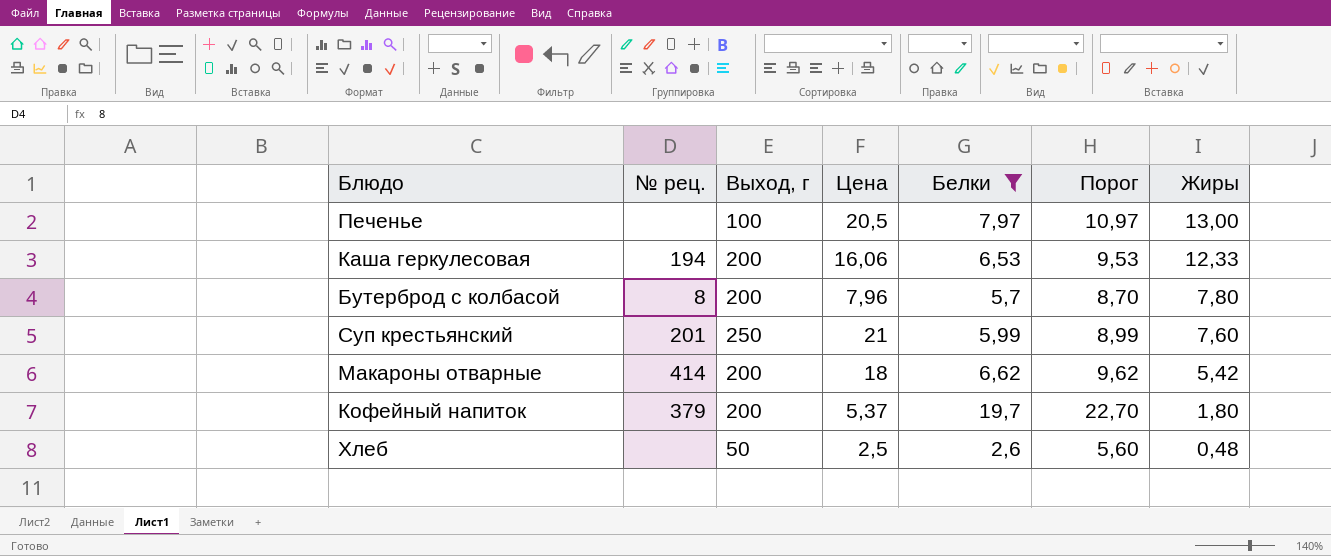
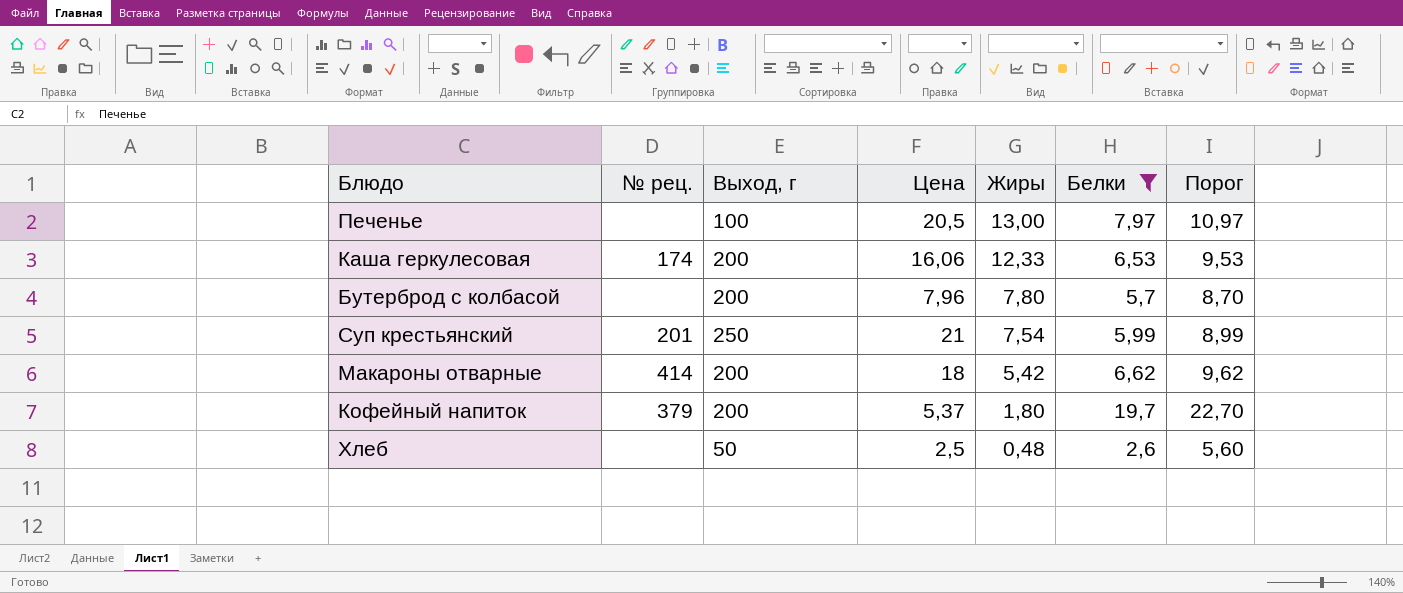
column Жиры | position: 7 -> 5
Каша геркулесовая | № рец.: 194 -> 174
Бутерброд с колбасой | № рец.: 8 -> none
Суп крестьянский | Жиры: 7,60 -> 7,54

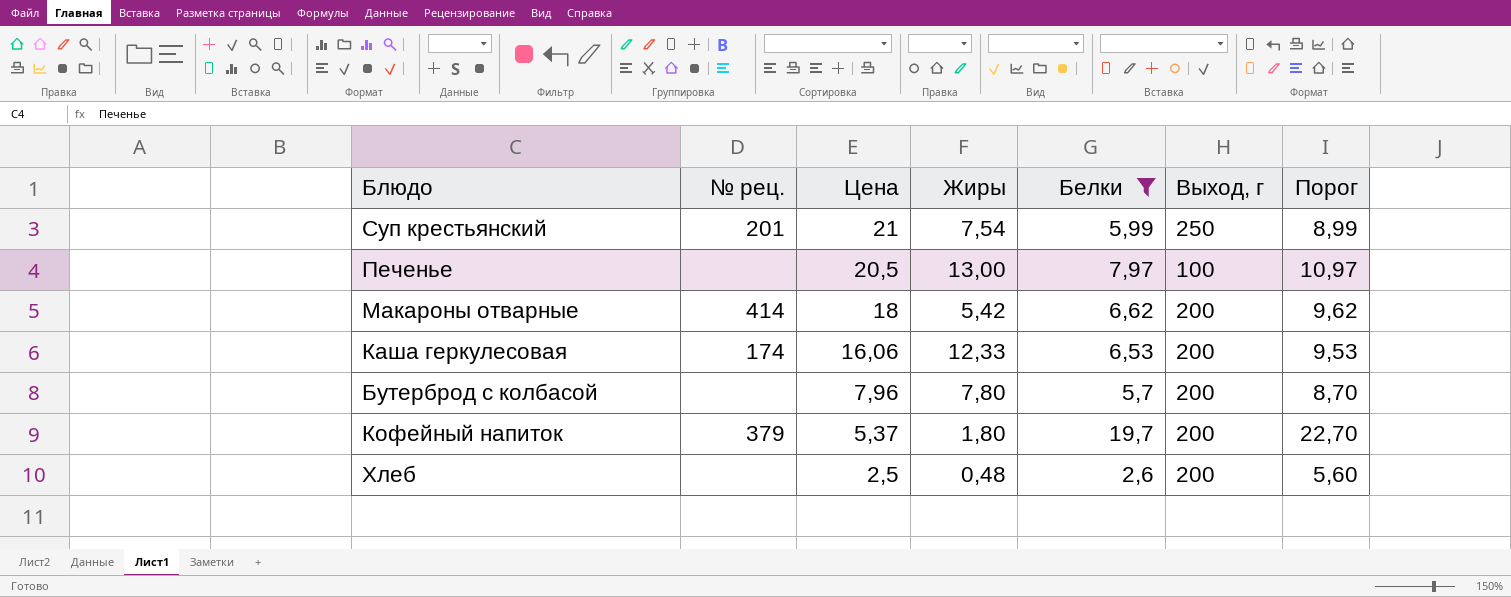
row order: Жиры descending -> Цена descending
column Выход, г | position: 3 -> 6
Хлеб | Выход, г: 50 -> 200

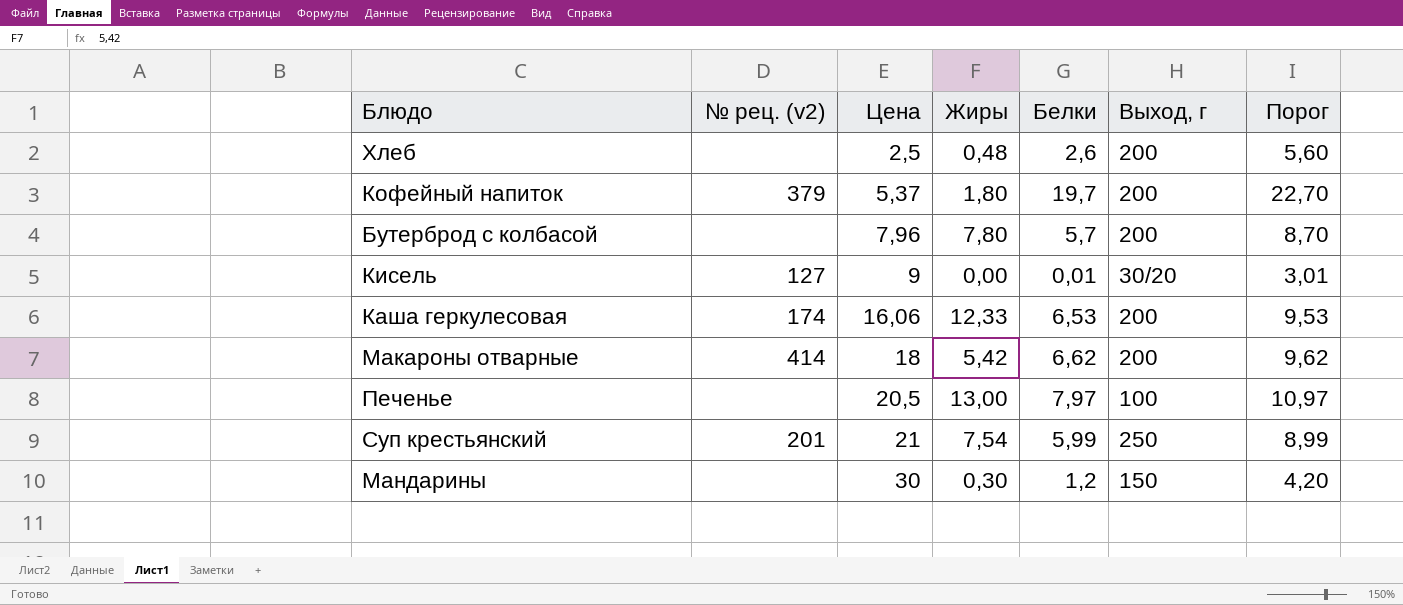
filter: Белки >= 2,6 -> none
row order: Цена descending -> Цена ascending
column name: № рец. -> № рец. (v2)

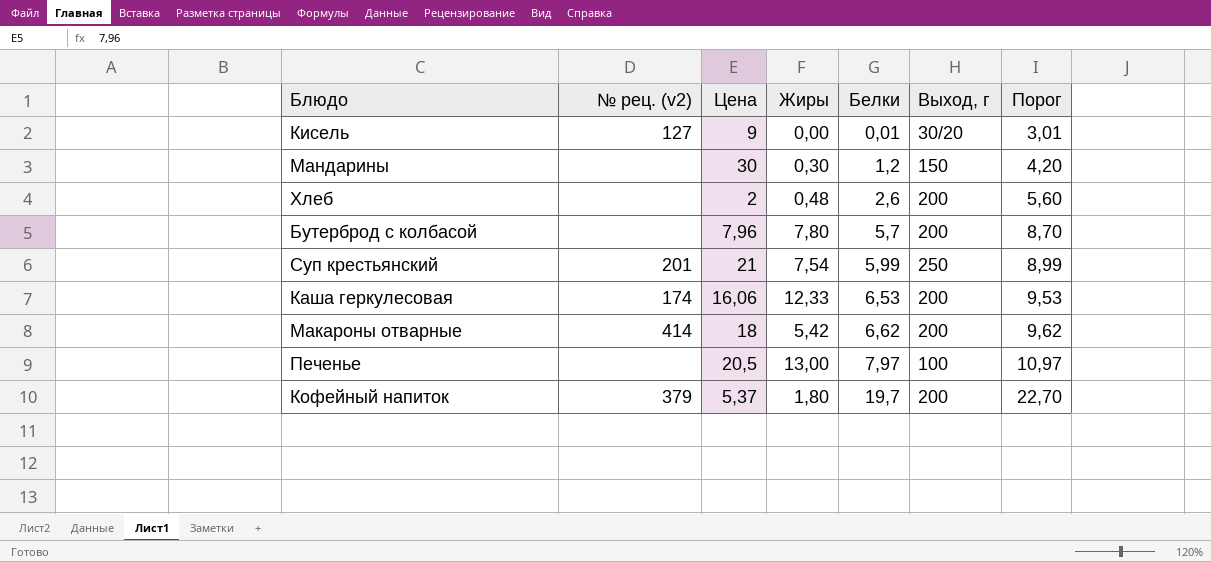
row order: Цена ascending -> Белки ascending
Хлеб | Цена: 2,5 -> 2

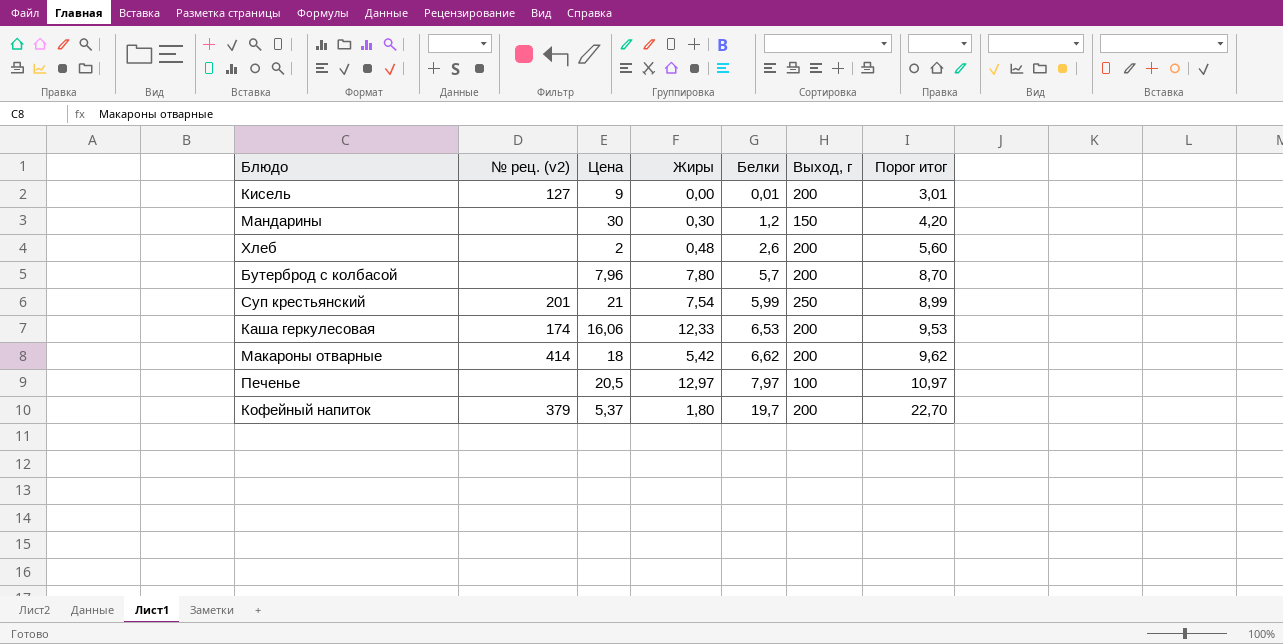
column name: Порог -> Порог итог
Кисель | Выход, г: 30/20 -> 200
Печенье | Жиры: 13,00 -> 12,97

